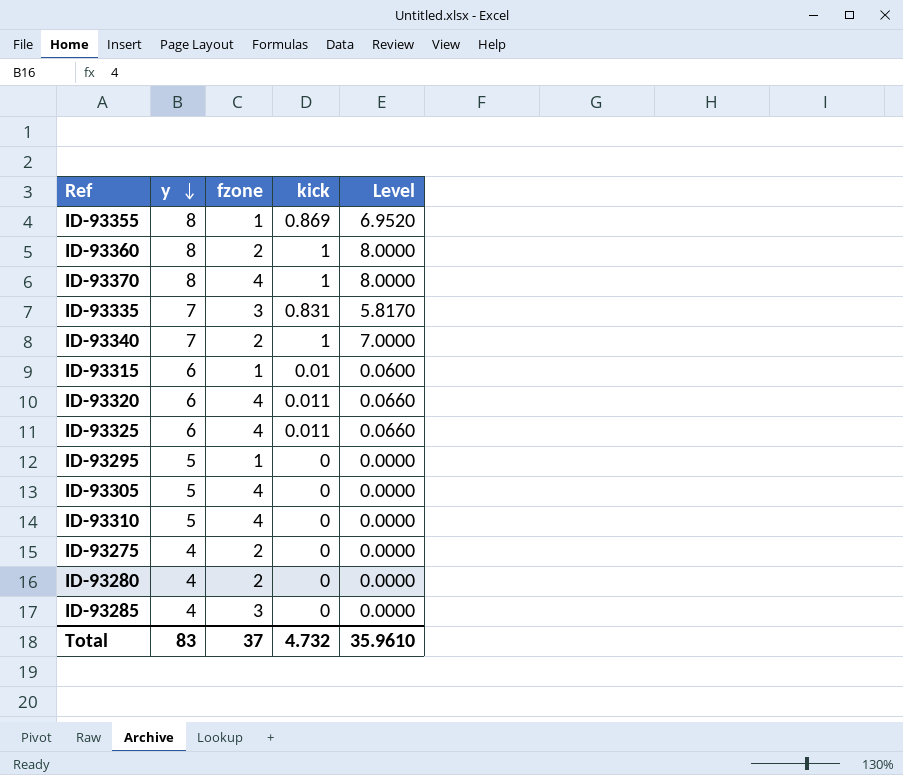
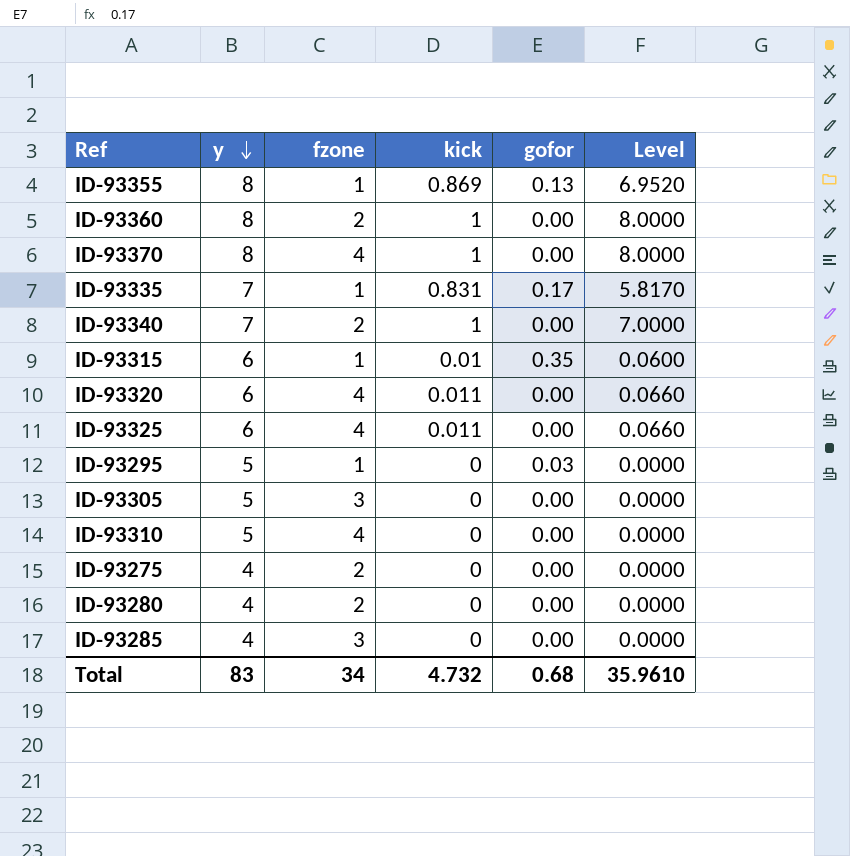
column gofor | position: none -> 5
ID-93335 | fzone: 3 -> 1
ID-93305 | fzone: 4 -> 3
Total | fzone: 37 -> 34

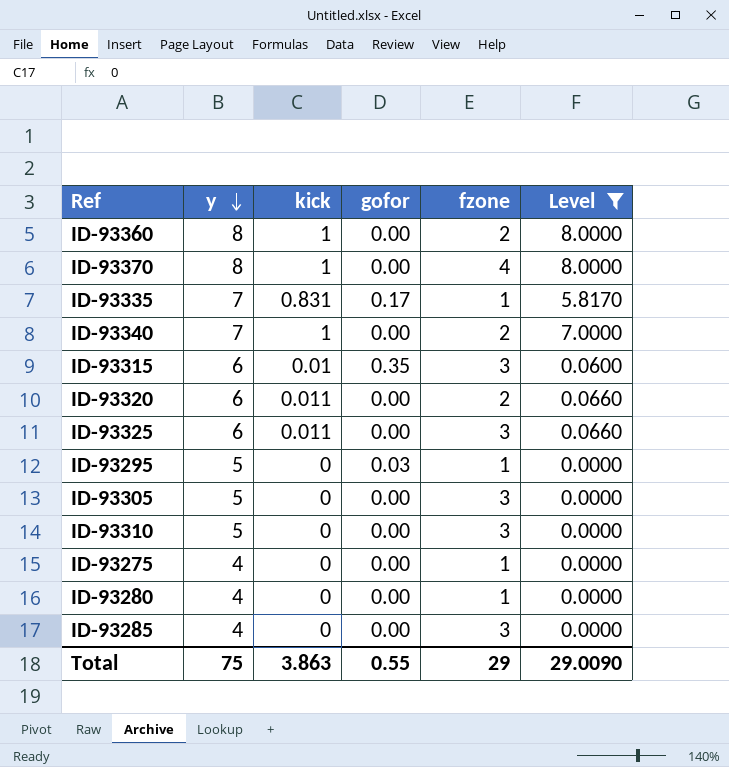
filter: none -> Level != 6.9520
column fzone | position: 3 -> 5
ID-93315 | fzone: 1 -> 3
ID-93320 | fzone: 4 -> 2
ID-93325 | fzone: 4 -> 3
ID-93310 | fzone: 4 -> 3
ID-93275 | fzone: 2 -> 1
ID-93280 | fzone: 2 -> 1
Total | y: 83 -> 75
Total | kick: 4.732 -> 3.863
Total | gofor: 0.68 -> 0.55
Total | fzone: 34 -> 29
Total | Level: 35.9610 -> 29.0090

